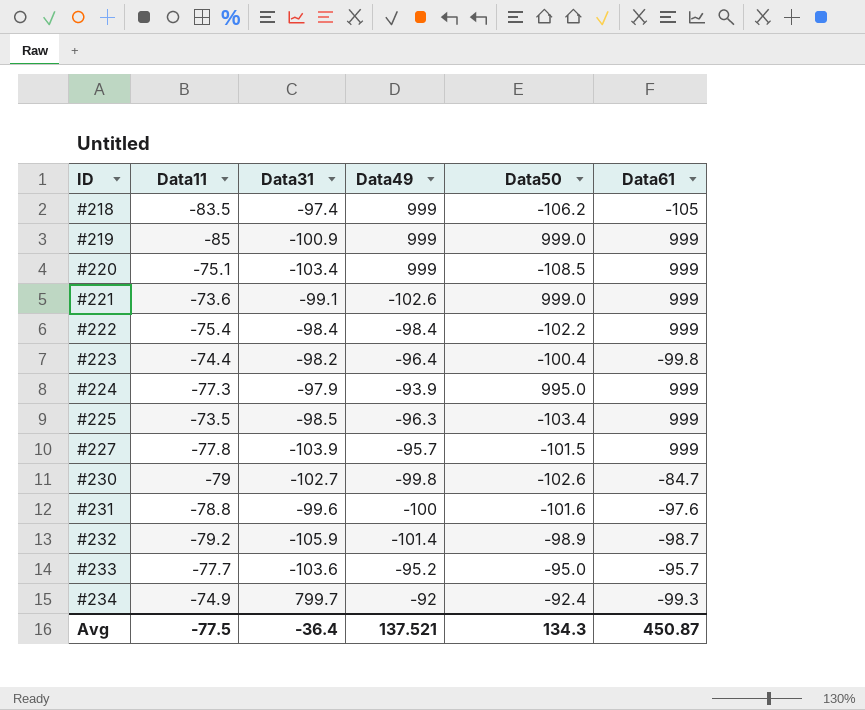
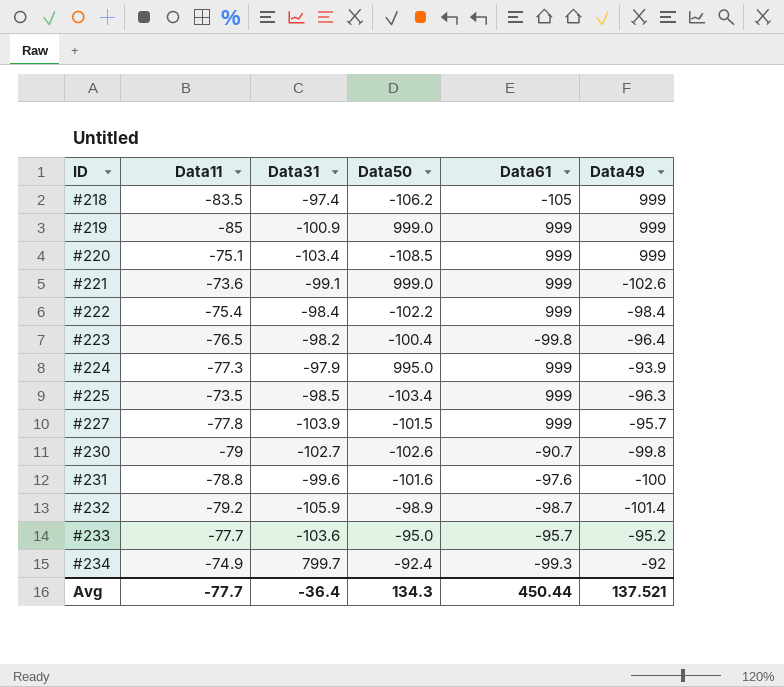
column Data49 | position: 4 -> 6
#223 | Data11: -74.4 -> -76.5
#230 | Data61: -84.7 -> -90.7
Avg | Data11: -77.5 -> -77.7
Avg | Data61: 450.87 -> 450.44

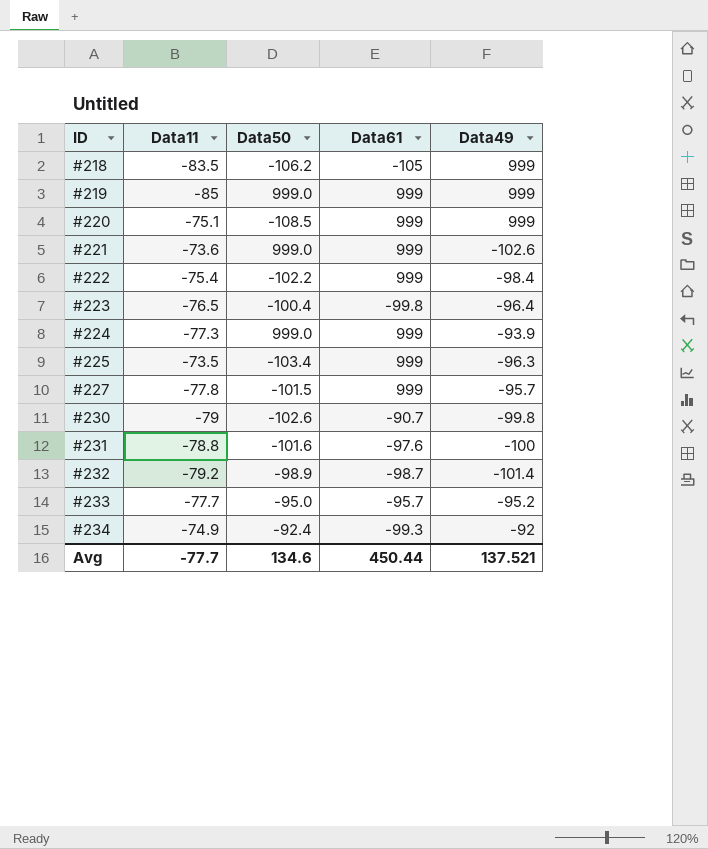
column Data31 | position: 3 -> none
#224 | Data50: 995.0 -> 999.0
Avg | Data50: 134.3 -> 134.6

